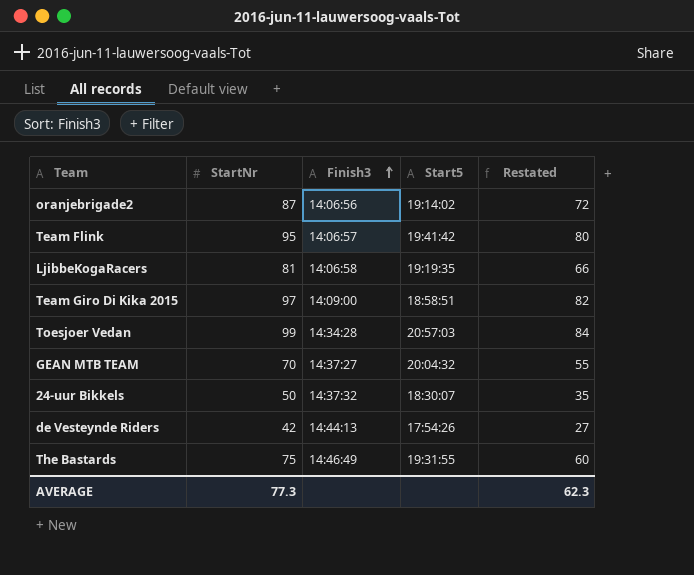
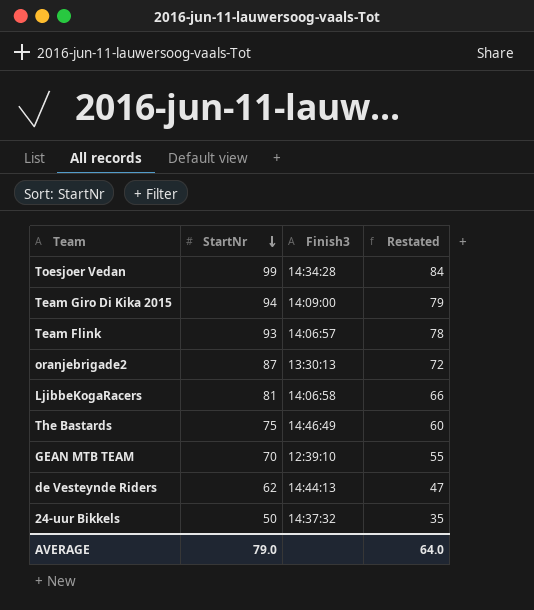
row order: Finish3 ascending -> StartNr descending
column Start5 | position: 4 -> none
Team Giro Di Kika 2015 | StartNr: 97 -> 94
Team Giro Di Kika 2015 | Restated: 82 -> 79
Team Flink | StartNr: 95 -> 93
Team Flink | Restated: 80 -> 78
oranjebrigade2 | Finish3: 14:06:56 -> 13:30:13
GEAN MTB TEAM | Finish3: 14:37:27 -> 12:39:10
de Vesteynde Riders | StartNr: 42 -> 62
de Vesteynde Riders | Restated: 27 -> 47
AVERAGE | StartNr: 77.3 -> 79.0
AVERAGE | Restated: 62.3 -> 64.0

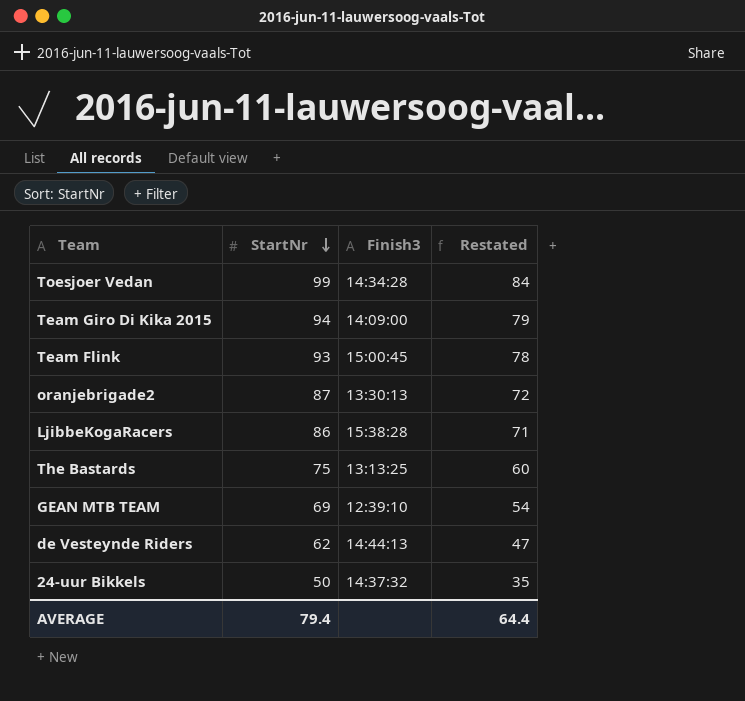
Team Flink | Finish3: 14:06:57 -> 15:00:45
LjibbeKogaRacers | StartNr: 81 -> 86
LjibbeKogaRacers | Finish3: 14:06:58 -> 15:38:28
LjibbeKogaRacers | Restated: 66 -> 71
The Bastards | Finish3: 14:46:49 -> 13:13:25
GEAN MTB TEAM | StartNr: 70 -> 69
GEAN MTB TEAM | Restated: 55 -> 54
AVERAGE | StartNr: 79.0 -> 79.4
AVERAGE | Restated: 64.0 -> 64.4

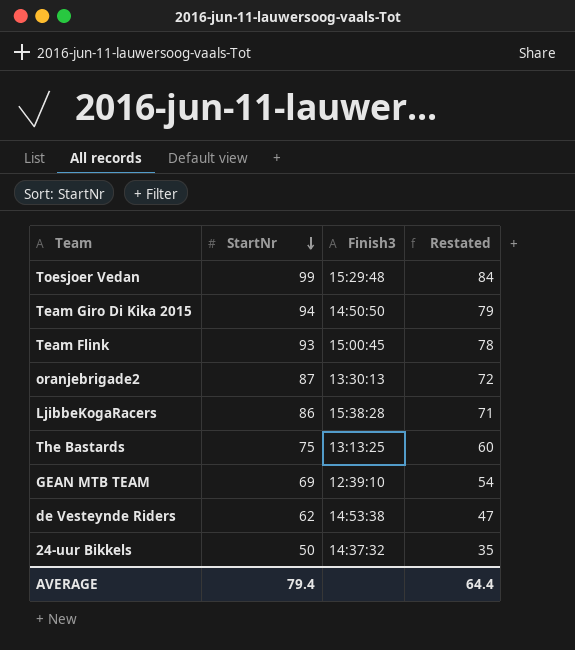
Toesjoer Vedan | Finish3: 14:34:28 -> 15:29:48
Team Giro Di Kika 2015 | Finish3: 14:09:00 -> 14:50:50
de Vesteynde Riders | Finish3: 14:44:13 -> 14:53:38

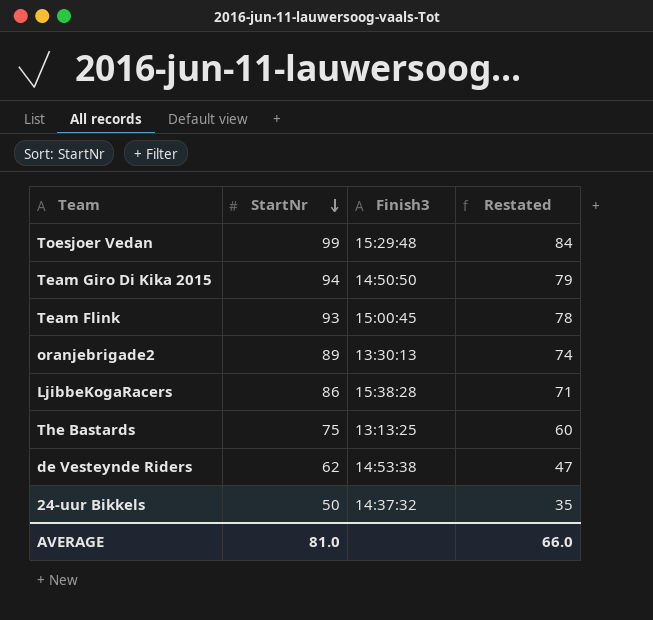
row GEAN MTB TEAM: 69 | 12:39:10 | 54 -> none
oranjebrigade2 | StartNr: 87 -> 89
oranjebrigade2 | Restated: 72 -> 74
AVERAGE | StartNr: 79.4 -> 81.0
AVERAGE | Restated: 64.4 -> 66.0

